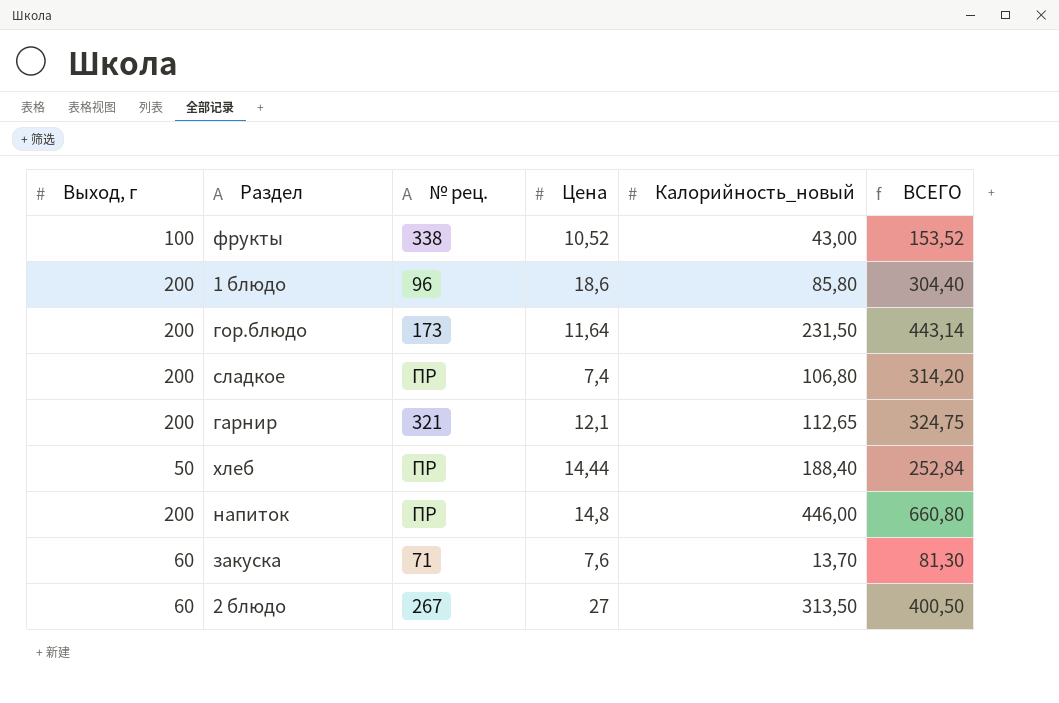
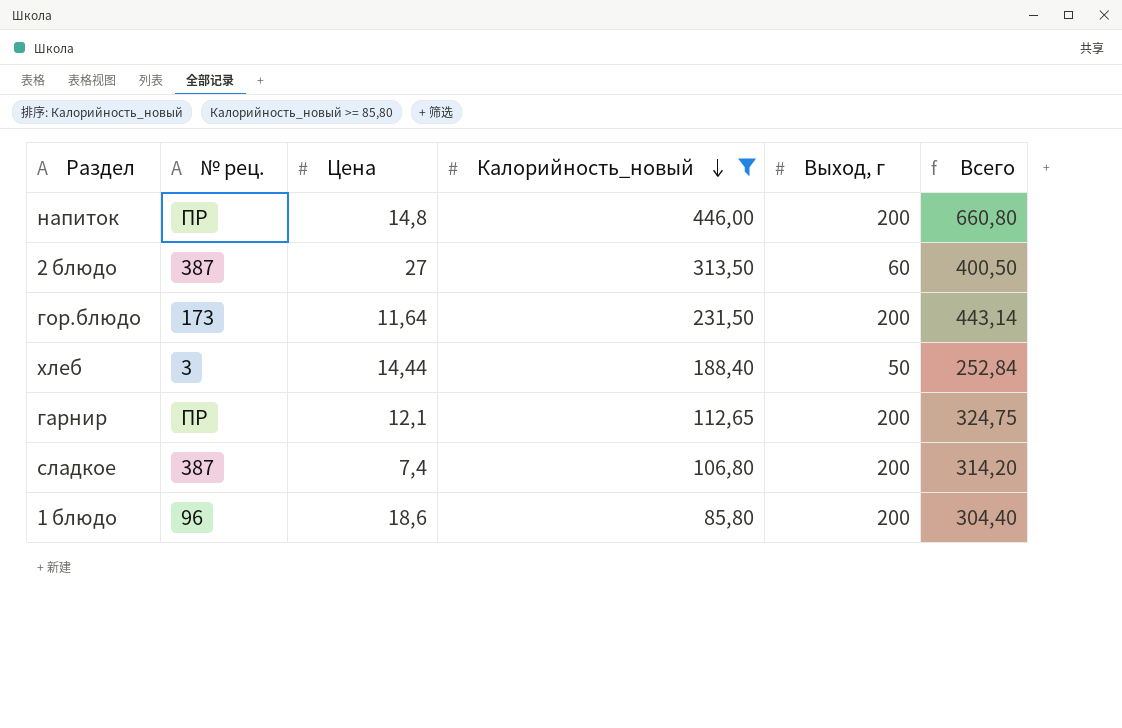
filter: none -> Калорийность_новый >= 85,80
row order: none -> Калорийность_новый descending
column Выход, г | position: 1 -> 5
column name: ВСЕГО -> Всего
2 блюдо | № рец.: 267 -> 387
хлеб | № рец.: ПР -> 3
гарнир | № рец.: 321 -> ПР
сладкое | № рец.: ПР -> 387

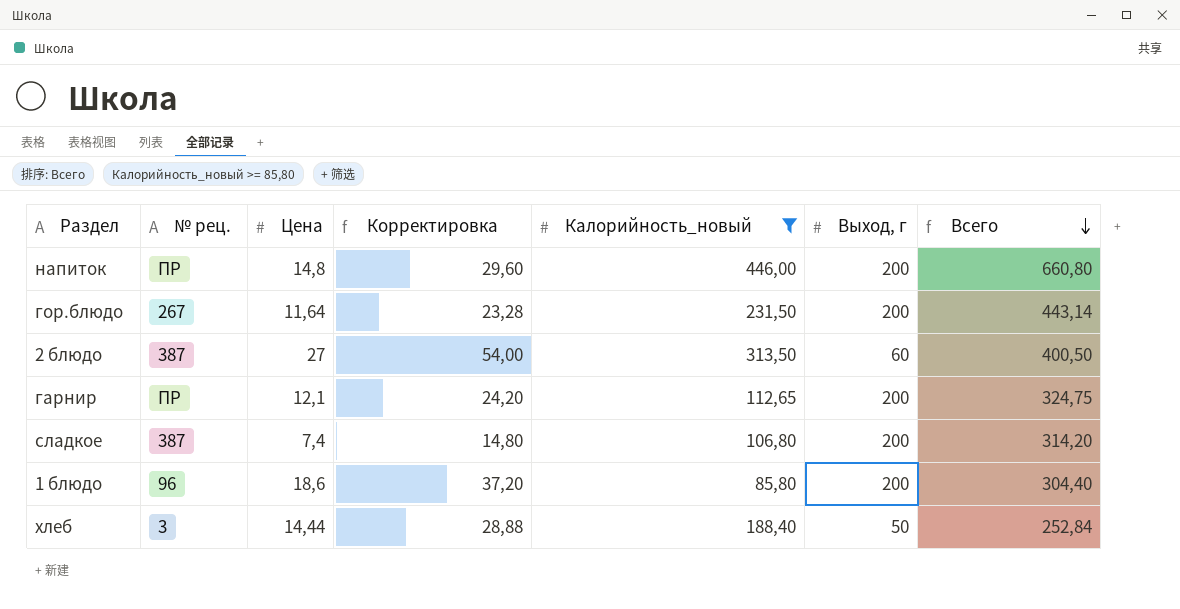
row order: Калорийность_новый descending -> Всего descending
column Корректировка | formula: none -> [Цена] * 2
гор.блюдо | № рец.: 173 -> 267

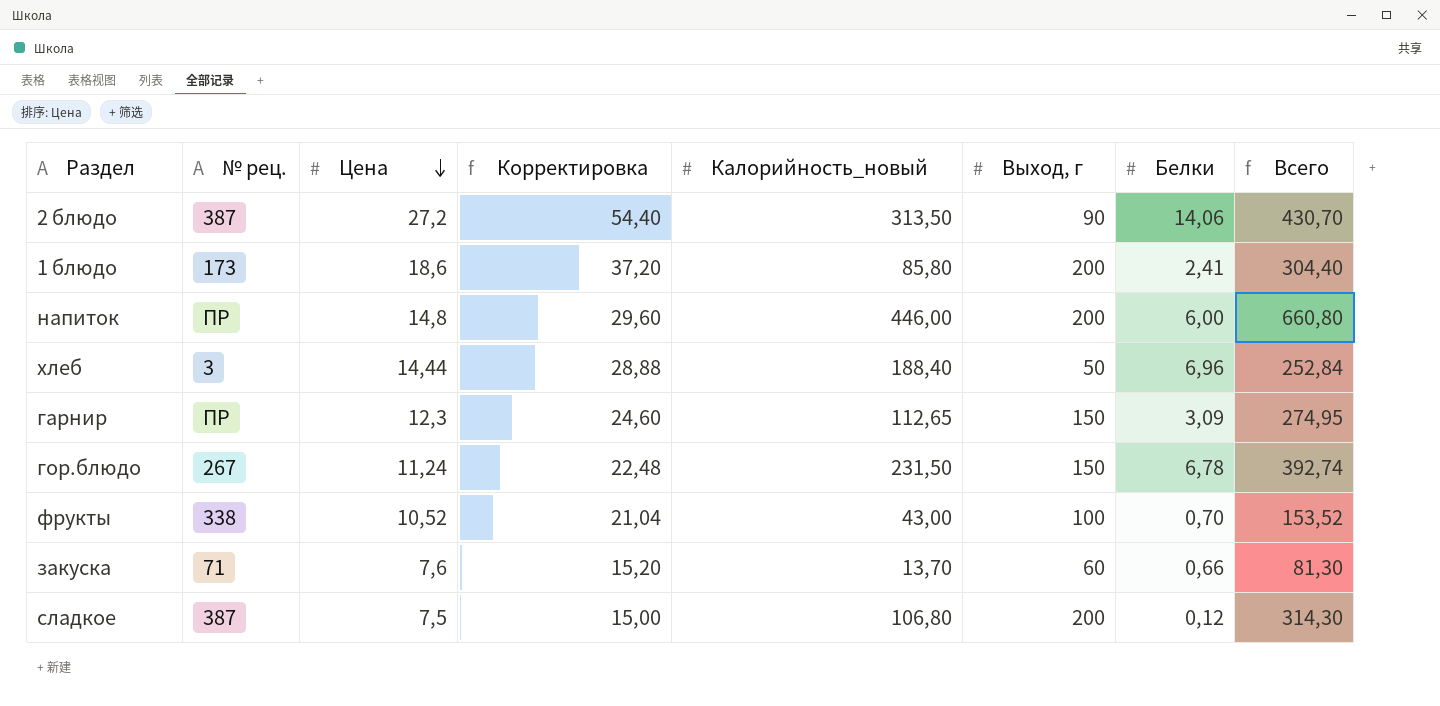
filter: Калорийность_новый >= 85,80 -> none
row order: Всего descending -> Цена descending
column Белки | position: none -> 7
2 блюдо | Цена: 27 -> 27,2
2 блюдо | Корректировка: 54,00 -> 54,40
2 блюдо | Выход, г: 60 -> 90
2 блюдо | Всего: 400,50 -> 430,70
1 блюдо | № рец.: 96 -> 173
гарнир | Цена: 12,1 -> 12,3
гарнир | Корректировка: 24,20 -> 24,60
гарнир | Выход, г: 200 -> 150
гарнир | Всего: 324,75 -> 274,95
гор.блюдо | Цена: 11,64 -> 11,24
гор.блюдо | Корректировка: 23,28 -> 22,48
гор.блюдо | Выход, г: 200 -> 150
гор.блюдо | Всего: 443,14 -> 392,74
сладкое | Цена: 7,4 -> 7,5
сладкое | Корректировка: 14,80 -> 15,00
сладкое | Всего: 314,20 -> 314,30

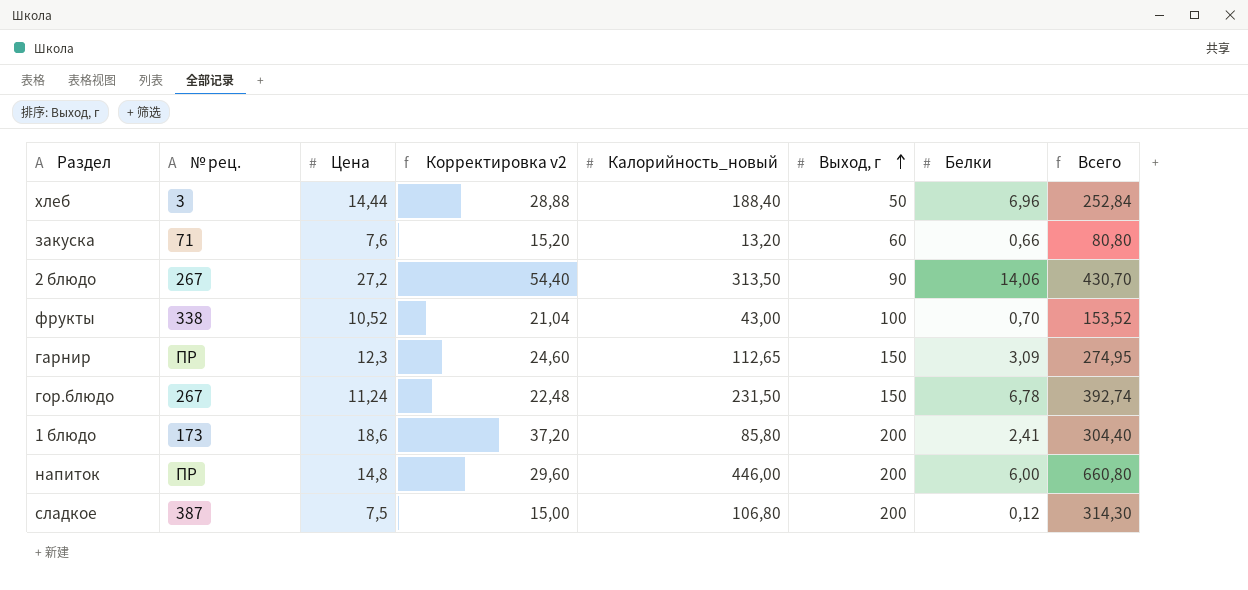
row order: Цена descending -> Выход, г ascending
column name: Корректировка -> Корректировка v2
закуска | Калорийность_новый: 13,70 -> 13,20
закуска | Всего: 81,30 -> 80,80
2 блюдо | № рец.: 387 -> 267

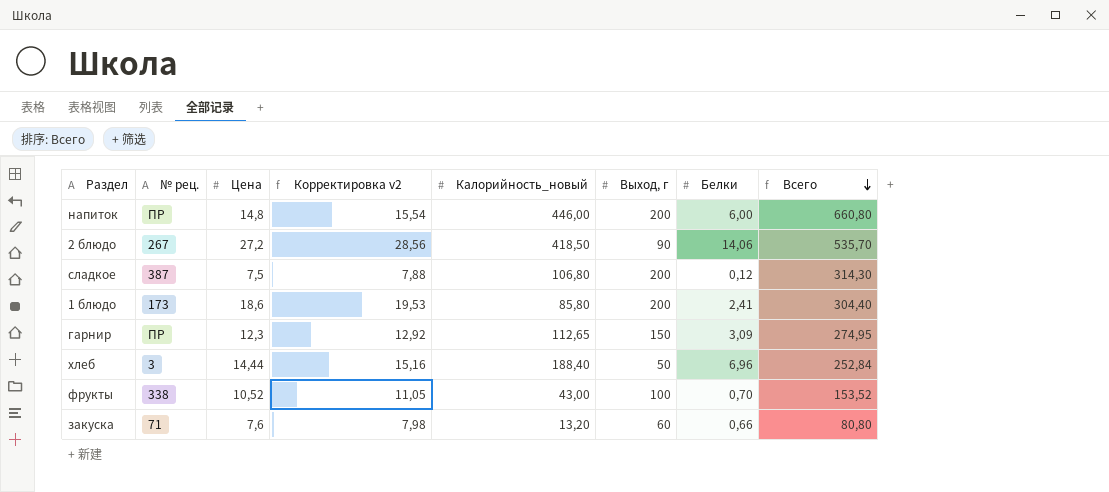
row order: Выход, г ascending -> Всего descending
column Корректировка v2 | formula: [Цена] * 2 -> [Цена] * 1,05
row гор.блюдо: 267 | 11,24 | 22,48 | 231,50 | 150 | 6,78 | 392,74 -> none
2 блюдо | Калорийность_новый: 313,50 -> 418,50
2 блюдо | Всего: 430,70 -> 535,70

